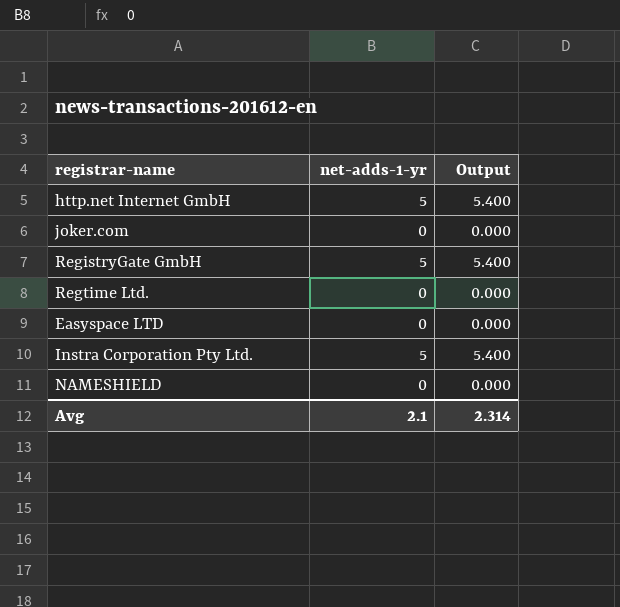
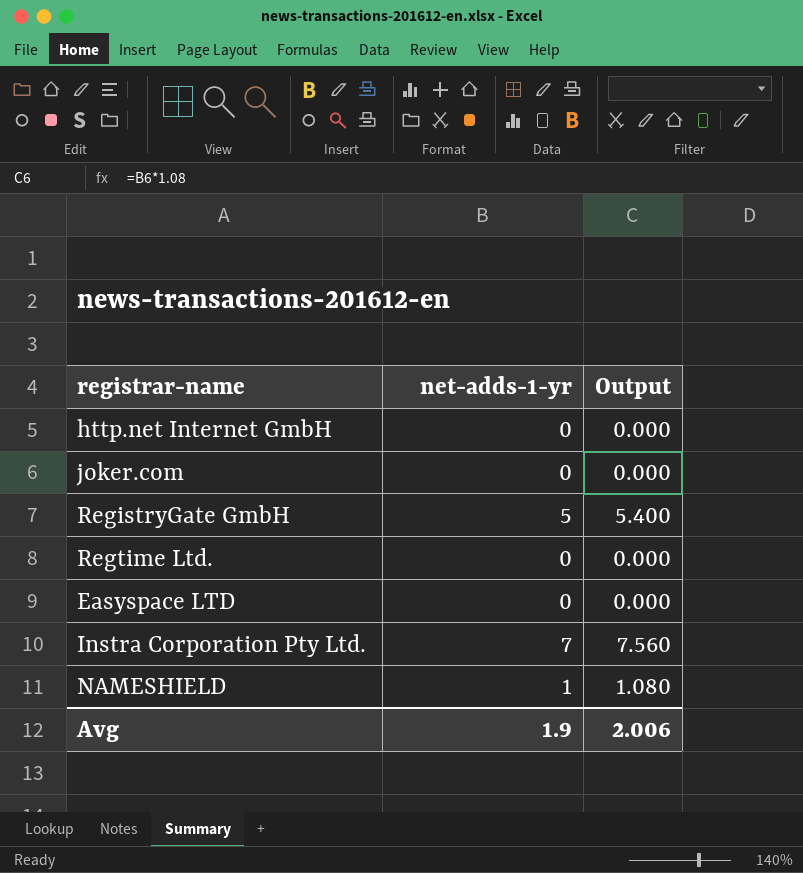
http.net Internet GmbH | net-adds-1-yr: 5 -> 0
http.net Internet GmbH | Output: 5.400 -> 0.000
Instra Corporation Pty Ltd. | net-adds-1-yr: 5 -> 7
Instra Corporation Pty Ltd. | Output: 5.400 -> 7.560
NAMESHIELD | net-adds-1-yr: 0 -> 1
NAMESHIELD | Output: 0.000 -> 1.080
Avg | net-adds-1-yr: 2.1 -> 1.9
Avg | Output: 2.314 -> 2.006

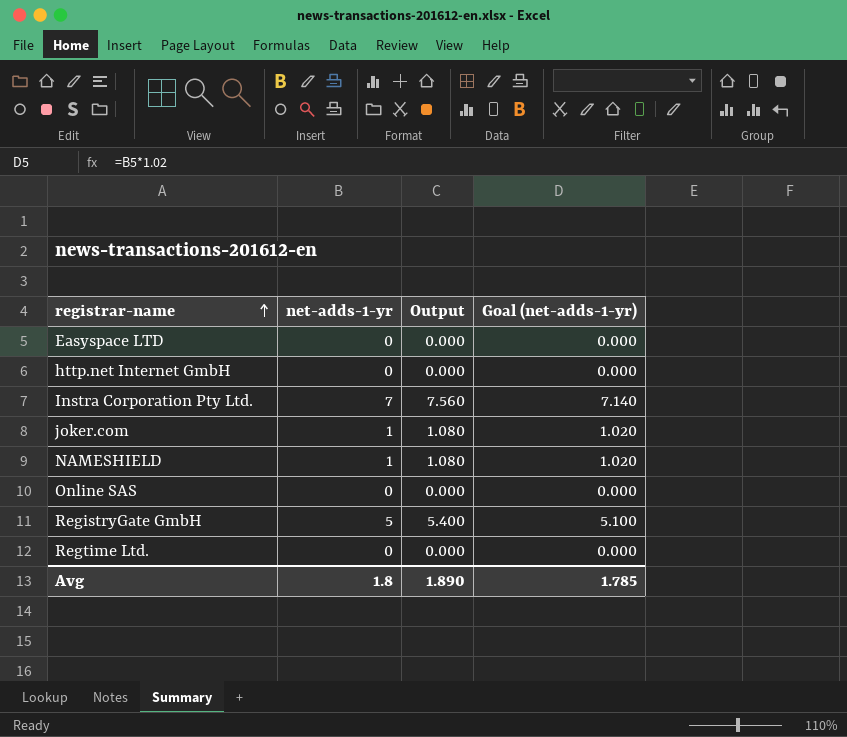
row order: none -> registrar-name ascending
column Goal (net-adds-1-yr) | formula: none -> [net-adds-1-yr] * 1.02
joker.com | net-adds-1-yr: 0 -> 1
joker.com | Output: 0.000 -> 1.080
row Online SAS: none -> 0 | 0.000 | 0.000
Avg | net-adds-1-yr: 1.9 -> 1.8
Avg | Output: 2.006 -> 1.890

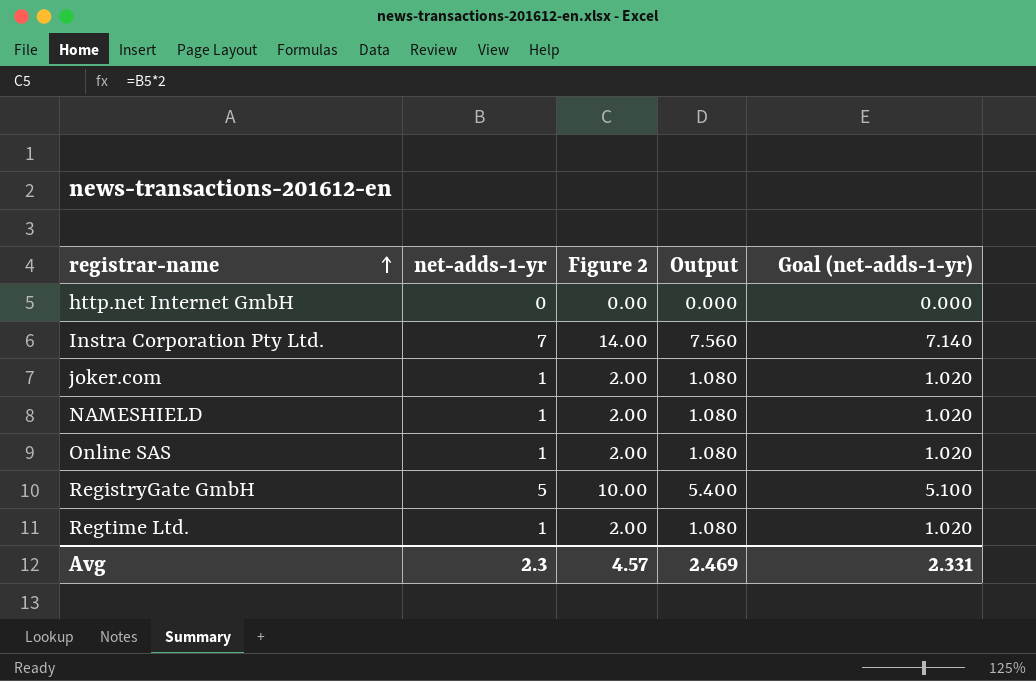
column Figure 2 | formula: none -> [net-adds-1-yr] * 2
row Easyspace LTD: 0 | 0.000 | 0.000 -> none
Online SAS | net-adds-1-yr: 0 -> 1
Online SAS | Output: 0.000 -> 1.080
Online SAS | Goal (net-adds-1-yr): 0.000 -> 1.020
Regtime Ltd. | net-adds-1-yr: 0 -> 1
Regtime Ltd. | Output: 0.000 -> 1.080
Regtime Ltd. | Goal (net-adds-1-yr): 0.000 -> 1.020
Avg | net-adds-1-yr: 1.8 -> 2.3
Avg | Output: 1.890 -> 2.469
Avg | Goal (net-adds-1-yr): 1.785 -> 2.331

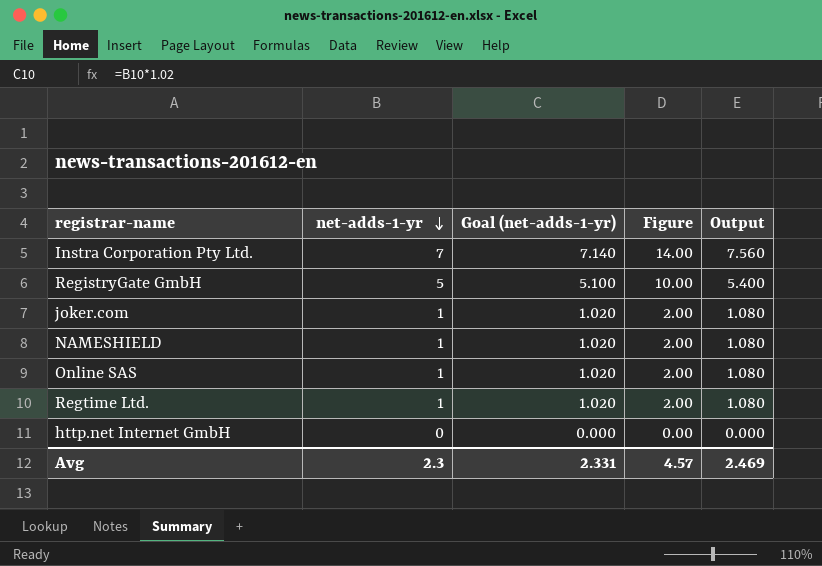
row order: registrar-name ascending -> net-adds-1-yr descending
column Goal (net-adds-1-yr) | position: 5 -> 3
column name: Figure 2 -> Figure

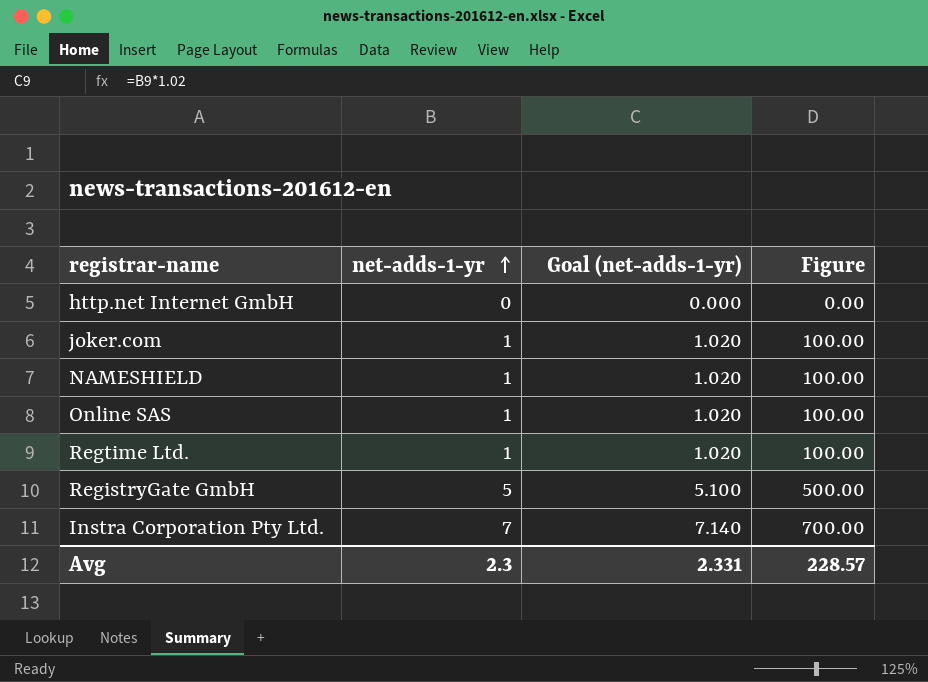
row order: net-adds-1-yr descending -> net-adds-1-yr ascending
column Output | formula: [net-adds-1-yr] * 1.08 -> none
column Figure | formula: [net-adds-1-yr] * 2 -> [net-adds-1-yr] * 100
Avg | Figure: 4.57 -> 228.57

